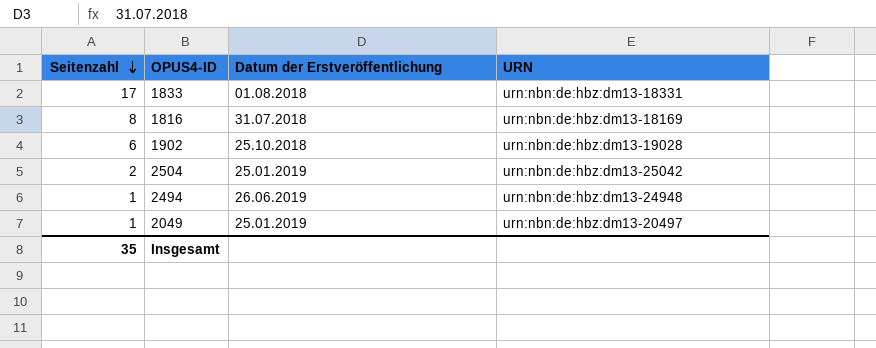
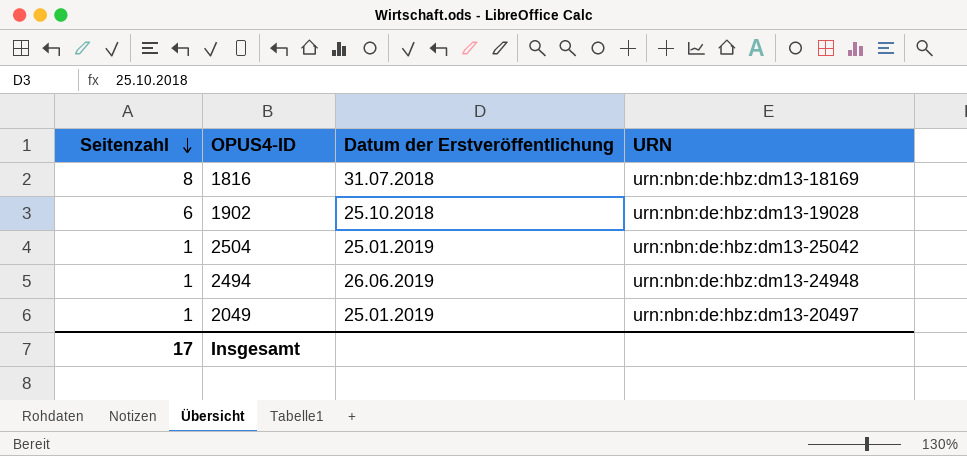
row 1833: 17 | 01.08.2018 | urn:nbn:de:hbz:dm13-18331 -> none
2504 | Seitenzahl: 2 -> 1
Insgesamt | Seitenzahl: 35 -> 17

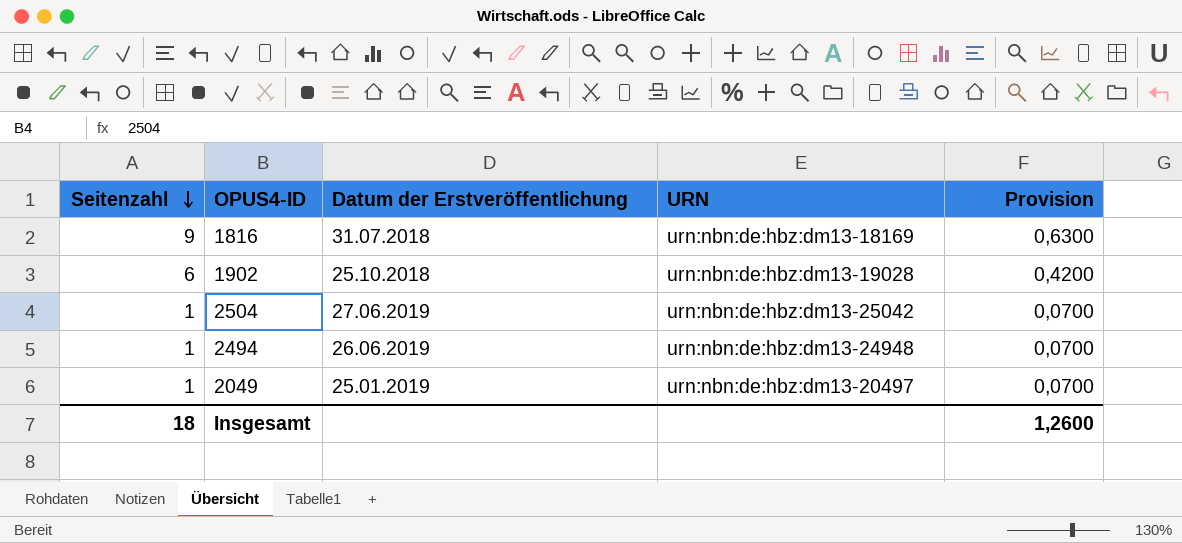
column Provision | formula: none -> [Seitenzahl] * 0,07
1816 | Seitenzahl: 8 -> 9
2504 | Datum der Erstveröffentlichung: 25.01.2019 -> 27.06.2019
Insgesamt | Seitenzahl: 17 -> 18

